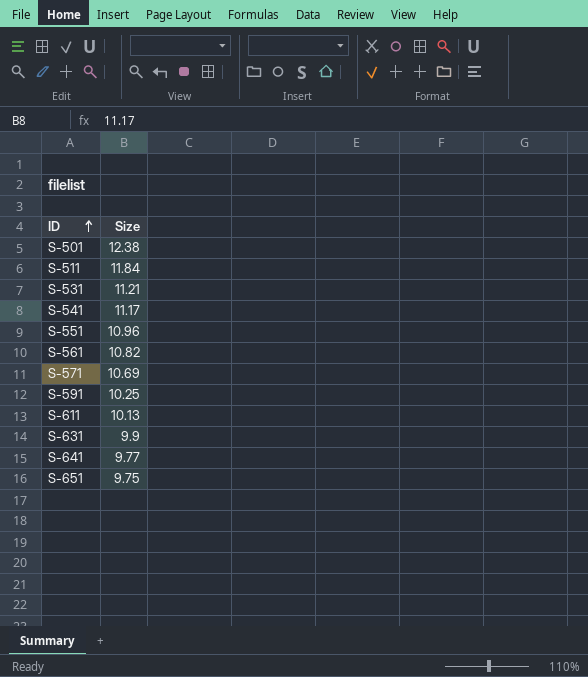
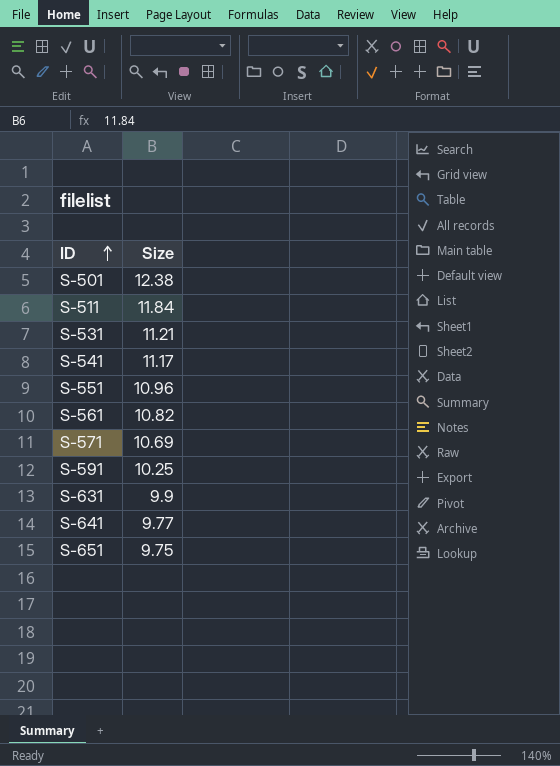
row S-611: 10.13 -> none

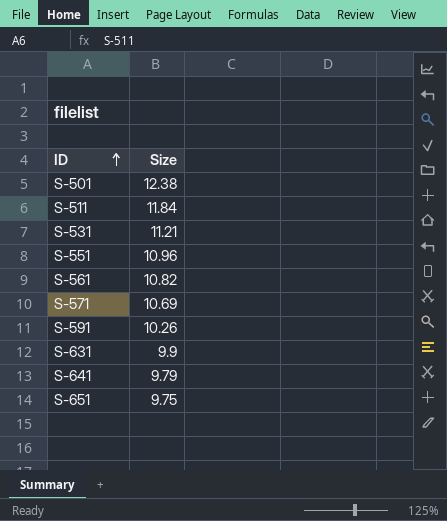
row S-541: 11.17 -> none
S-591 | Size: 10.25 -> 10.26
S-641 | Size: 9.77 -> 9.79

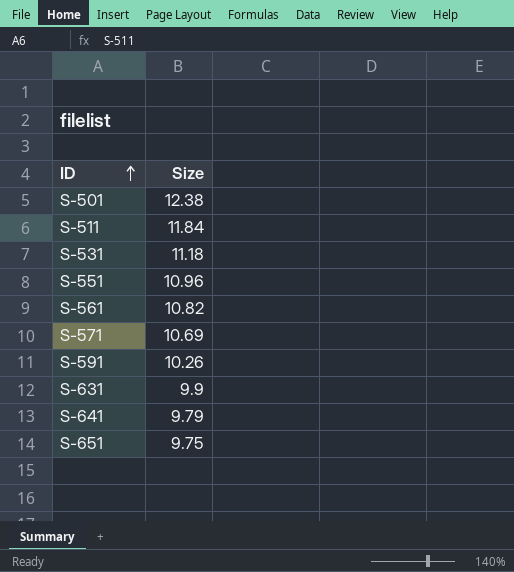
S-531 | Size: 11.21 -> 11.18

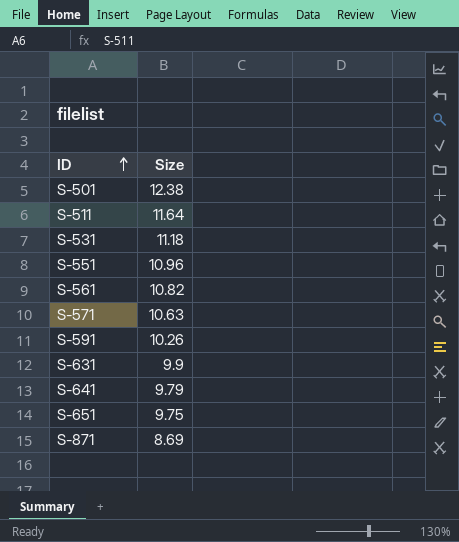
S-511 | Size: 11.84 -> 11.64
S-571 | Size: 10.69 -> 10.63
row S-871: none -> 8.69

